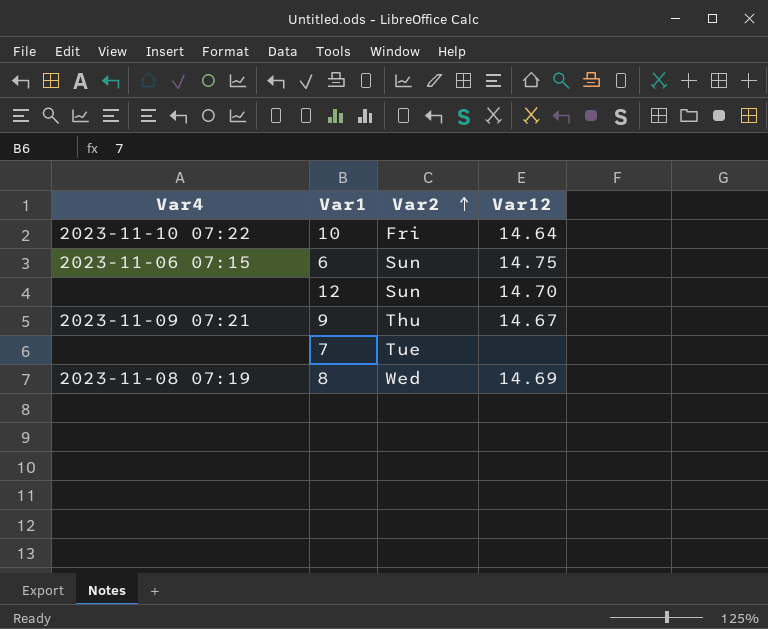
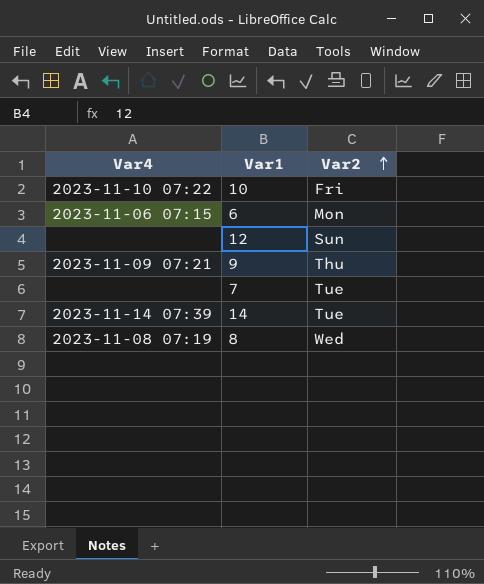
column Var12 | position: 4 -> none
6 | Var2: Sun -> Mon
row 14: none -> 2023-11-14 07:39 | Tue

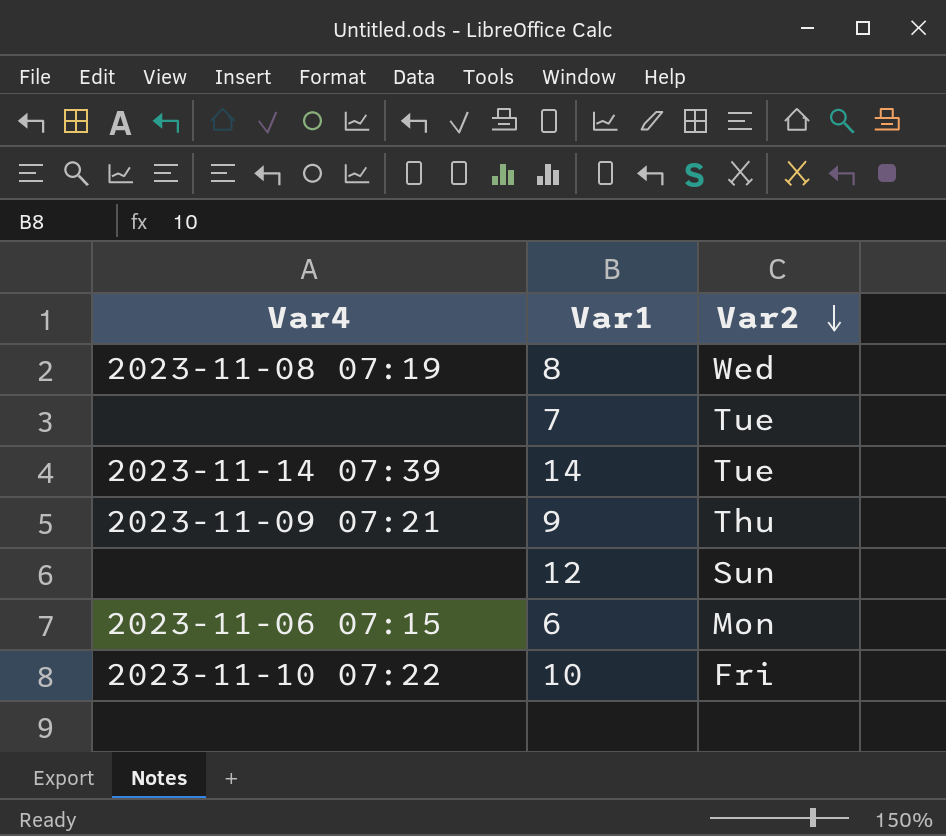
row order: Var2 ascending -> Var2 descending

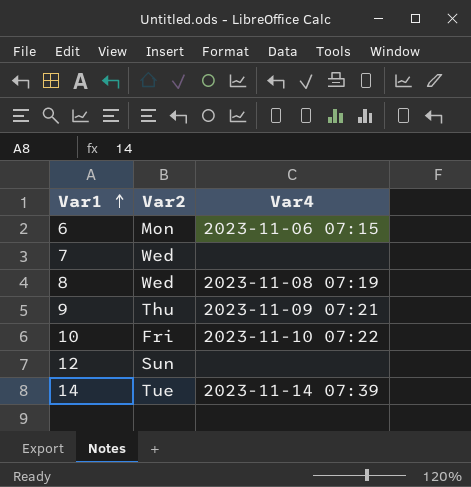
row order: Var2 descending -> Var1 ascending
column Var4 | position: 1 -> 3
7 | Var2: Tue -> Wed

